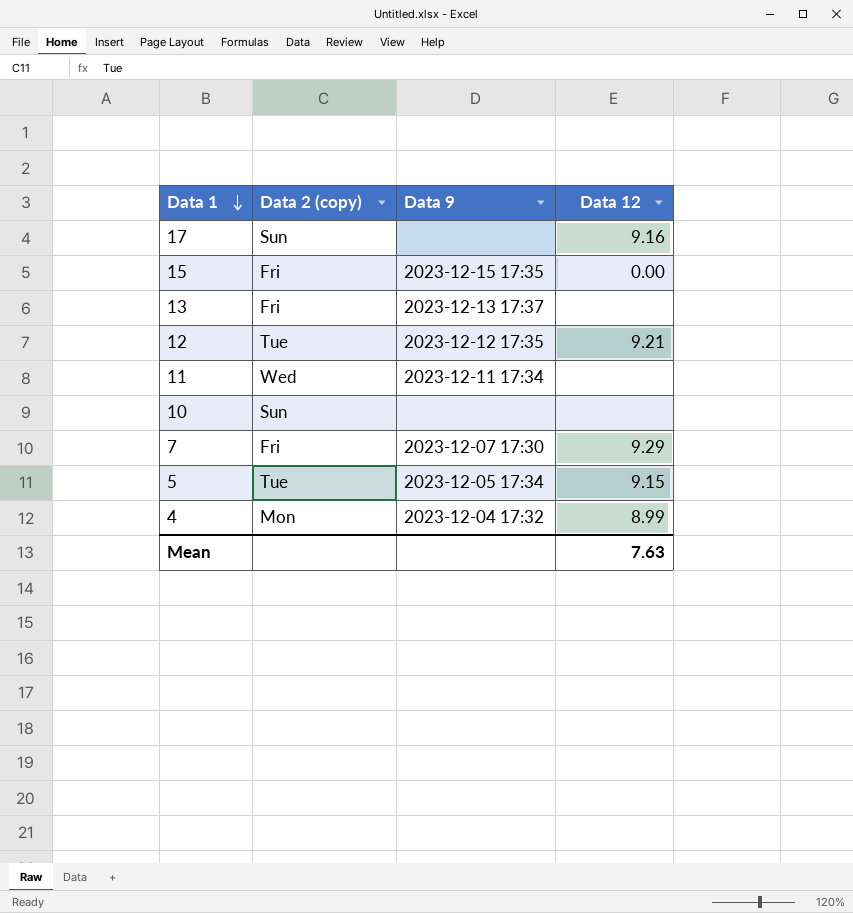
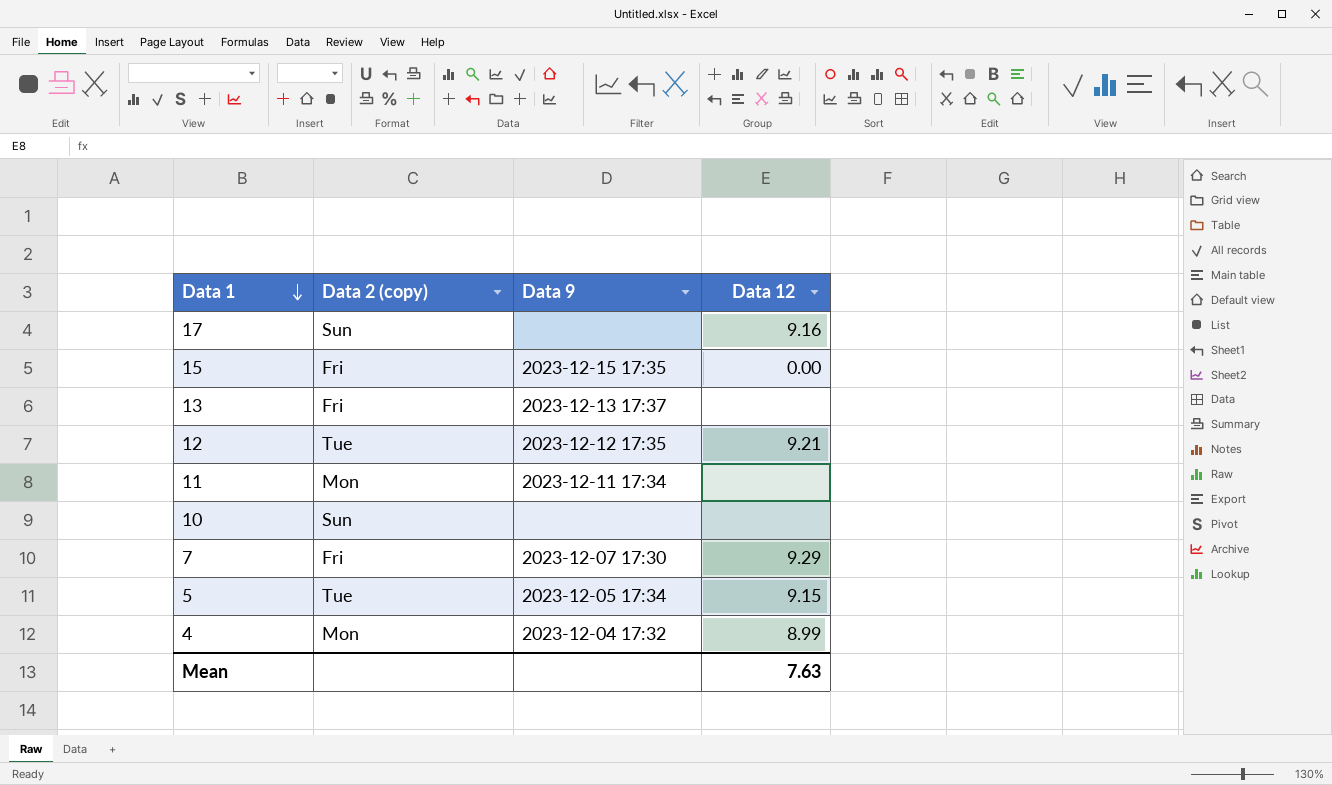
11 | Data 2 (copy): Wed -> Mon

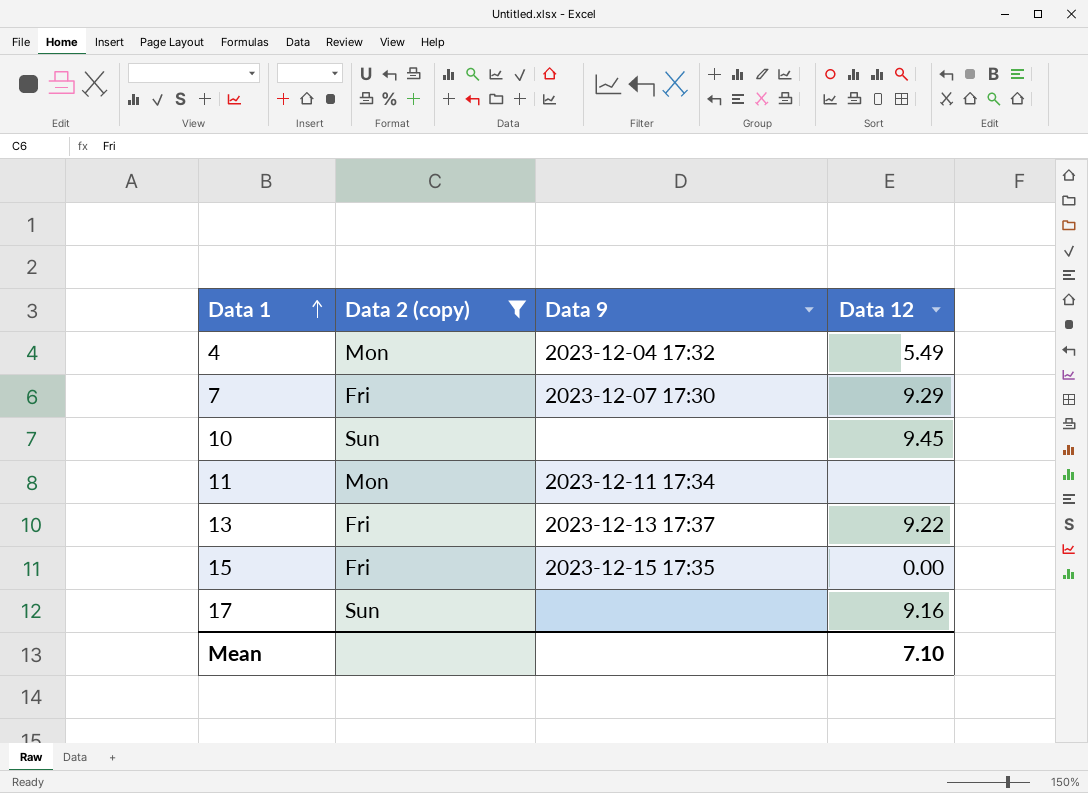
filter: none -> Data 2 (copy) != Tue
row order: Data 1 descending -> Data 1 ascending
4 | Data 12: 8.99 -> 5.49
10 | Data 12: none -> 9.45
13 | Data 12: none -> 9.22
Mean | Data 12: 7.63 -> 7.10

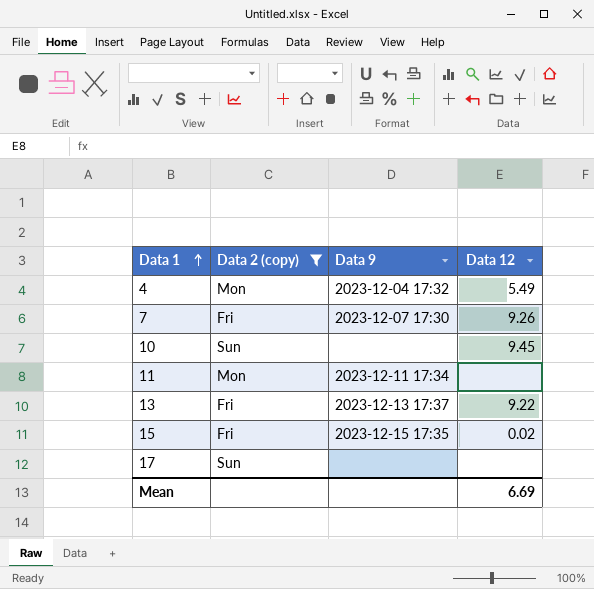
7 | Data 12: 9.29 -> 9.26
15 | Data 12: 0.00 -> 0.02
17 | Data 12: 9.16 -> none
Mean | Data 12: 7.10 -> 6.69

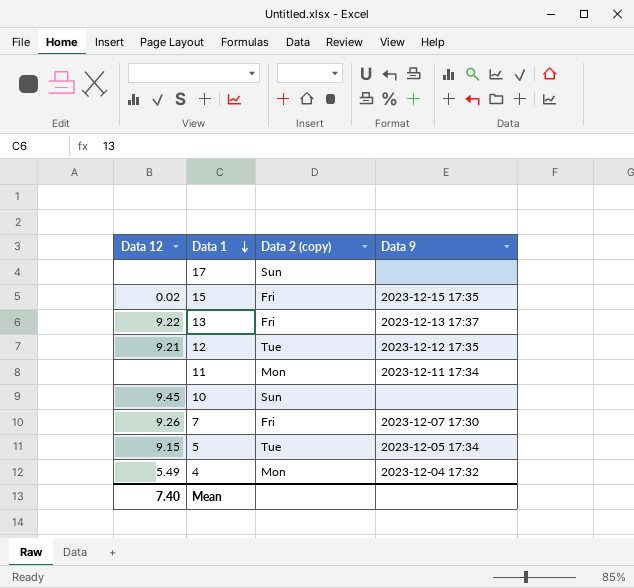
filter: Data 2 (copy) != Tue -> none
row order: Data 1 ascending -> Data 1 descending
column Data 12 | position: 4 -> 1
Mean | Data 12: 6.69 -> 7.40

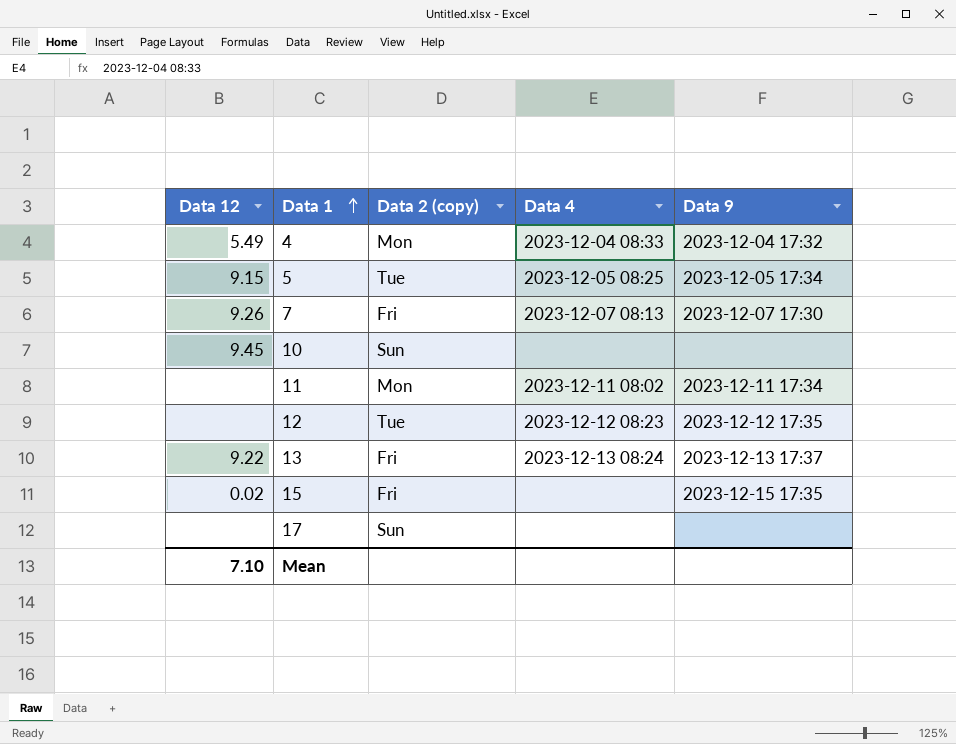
row order: Data 1 descending -> Data 1 ascending
column Data 4 | position: none -> 4
12 | Data 12: 9.21 -> none
Mean | Data 12: 7.40 -> 7.10

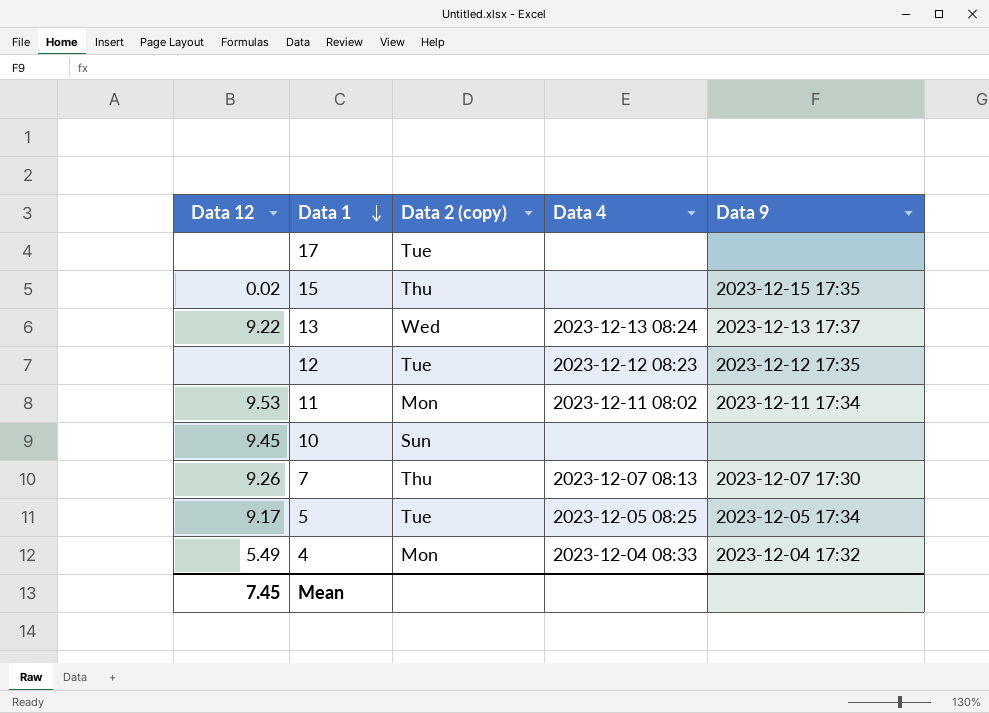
row order: Data 1 ascending -> Data 1 descending
17 | Data 2 (copy): Sun -> Tue
15 | Data 2 (copy): Fri -> Thu
13 | Data 2 (copy): Fri -> Wed
11 | Data 12: none -> 9.53
7 | Data 2 (copy): Fri -> Thu
5 | Data 12: 9.15 -> 9.17
Mean | Data 12: 7.10 -> 7.45

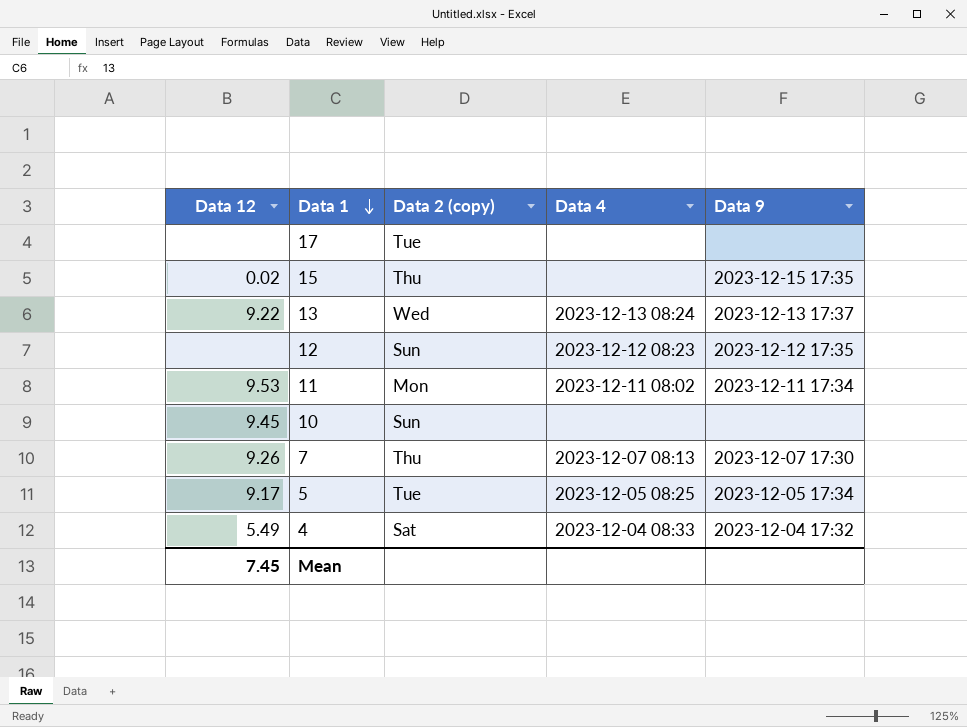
12 | Data 2 (copy): Tue -> Sun
4 | Data 2 (copy): Mon -> Sat

